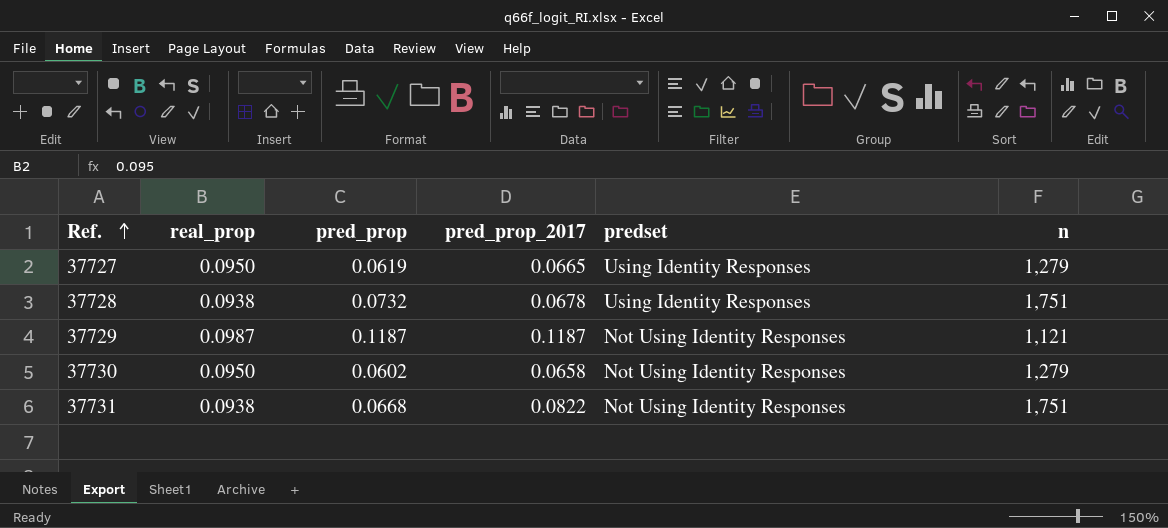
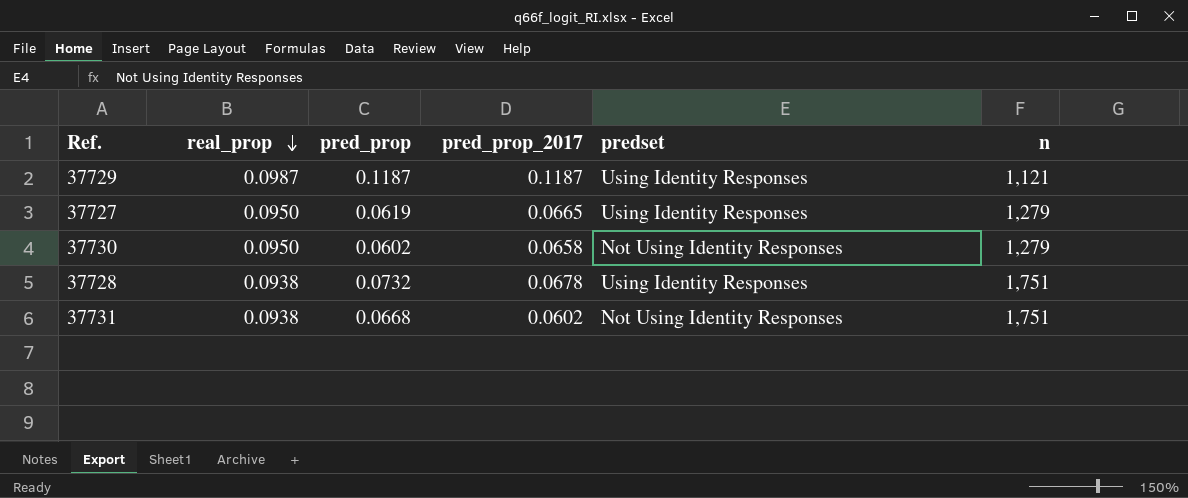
row order: Ref. ascending -> real_prop descending
37729 | predset: Not Using Identity Responses -> Using Identity Responses
37731 | pred_prop_2017: 0.0822 -> 0.0602

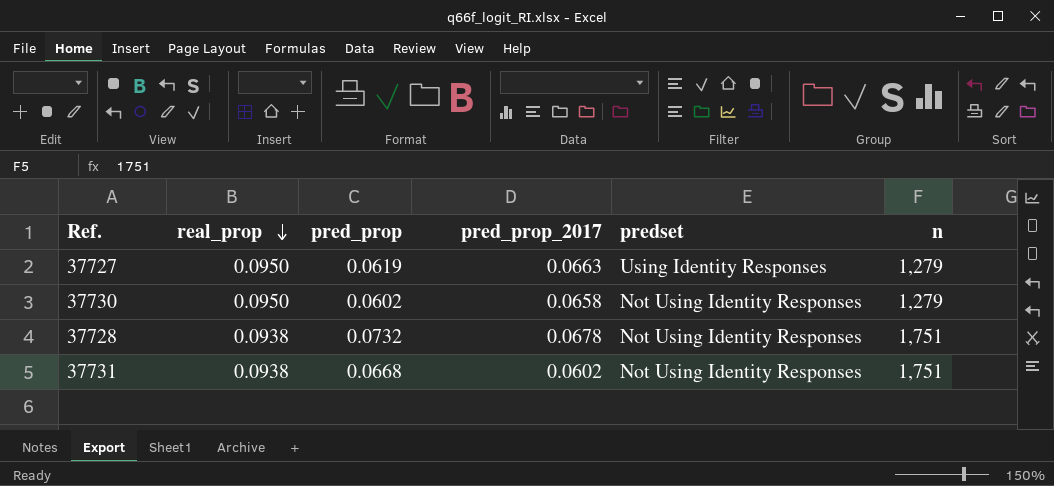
row 37729: 0.0987 | 0.1187 | 0.1187 | Using Identity Responses | 1,121 -> none
37727 | pred_prop_2017: 0.0665 -> 0.0663
37728 | predset: Using Identity Responses -> Not Using Identity Responses

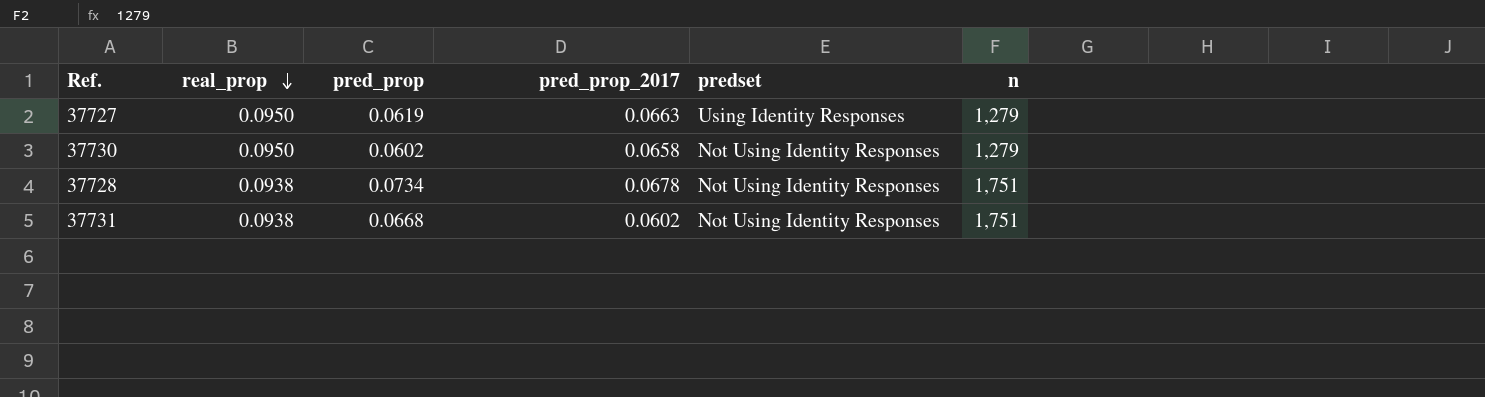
37728 | pred_prop: 0.0732 -> 0.0734

